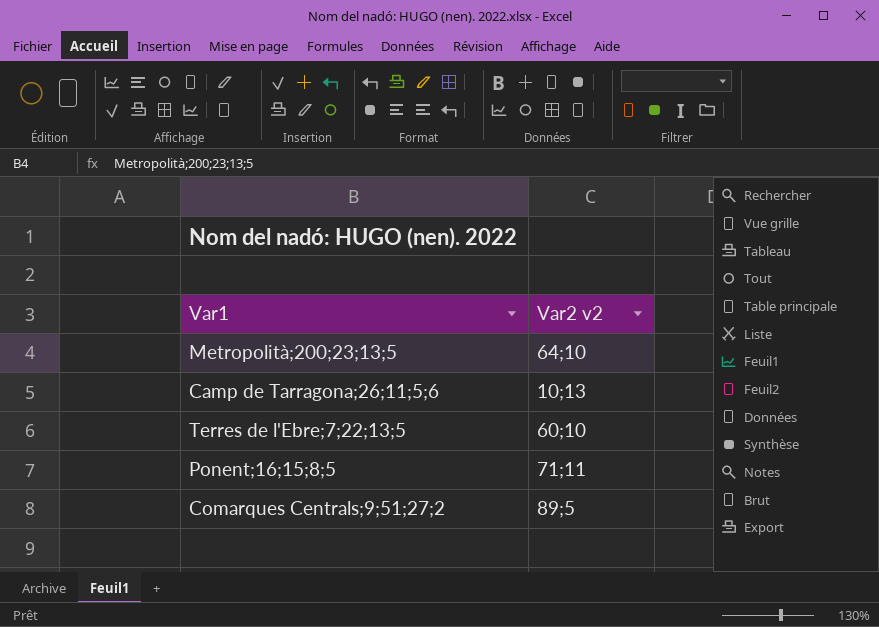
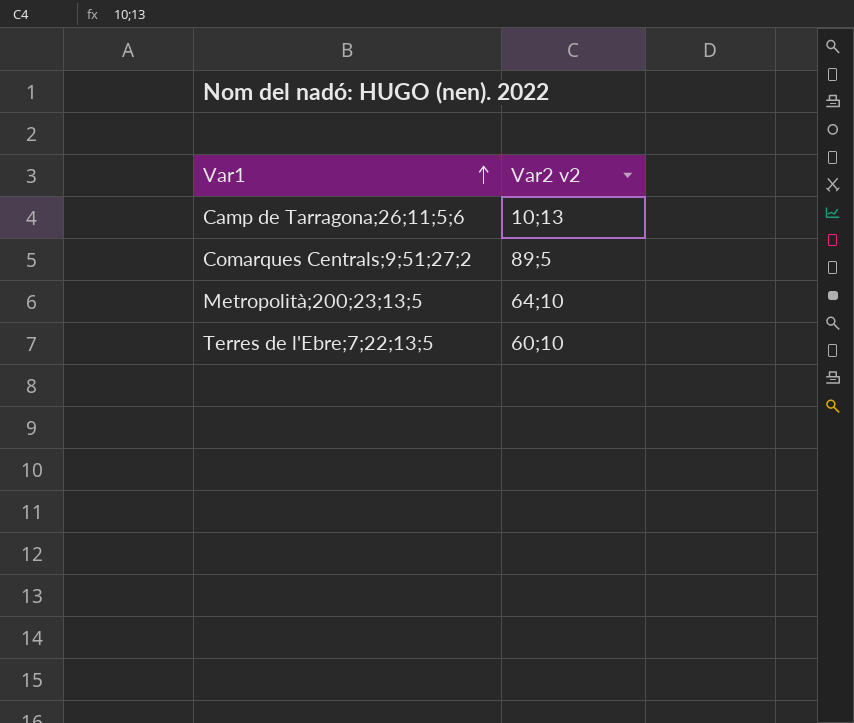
row order: none -> Var1 ascending
row Ponent;16;15;8;5: 71;11 -> none

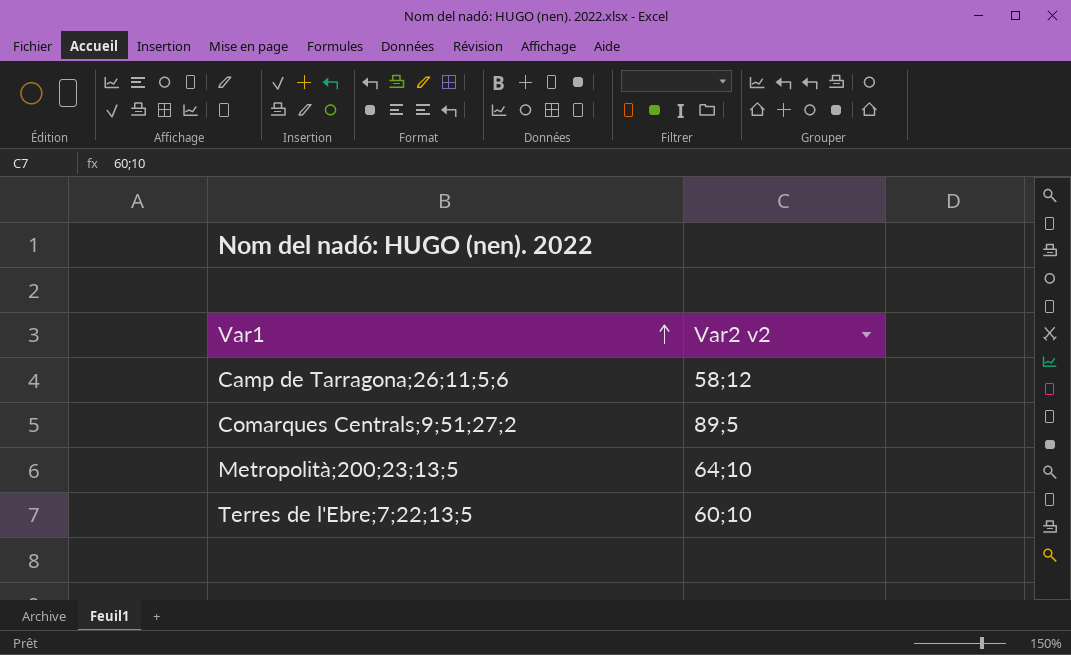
Camp de Tarragona;26;11;5;6 | Var2 v2: 10;13 -> 58;12

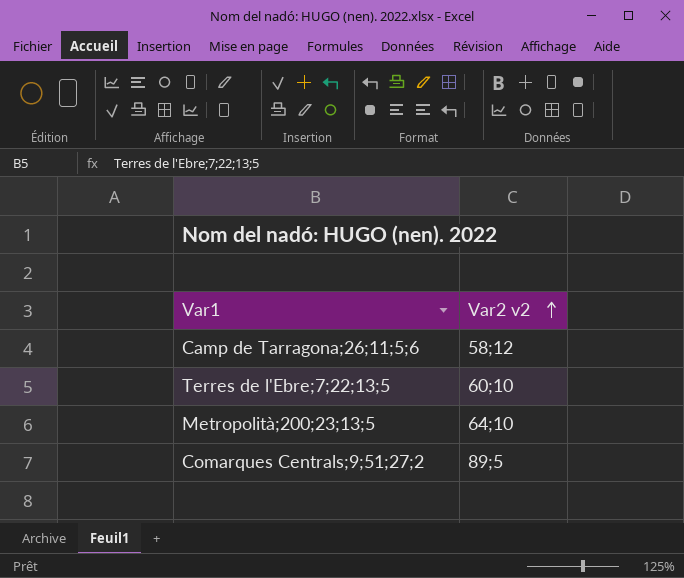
row order: Var1 ascending -> Var2 v2 ascending

